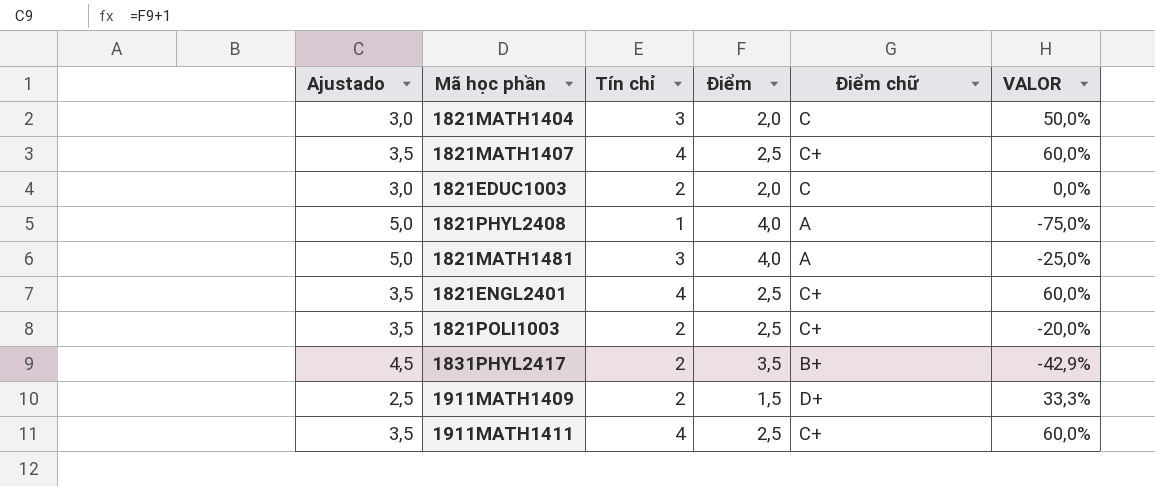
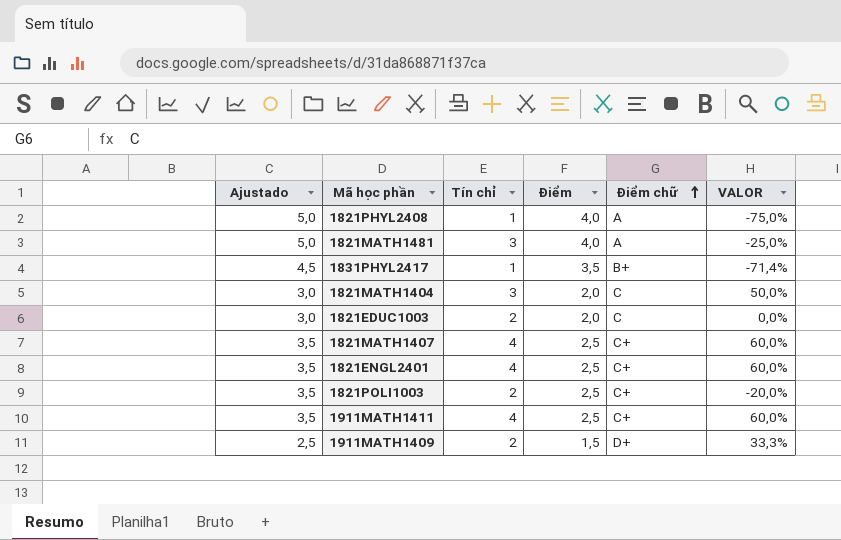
row order: none -> Điểm chữ ascending
1831PHYL2417 | Tín chỉ: 2 -> 1
1831PHYL2417 | VALOR: -42,9% -> -71,4%

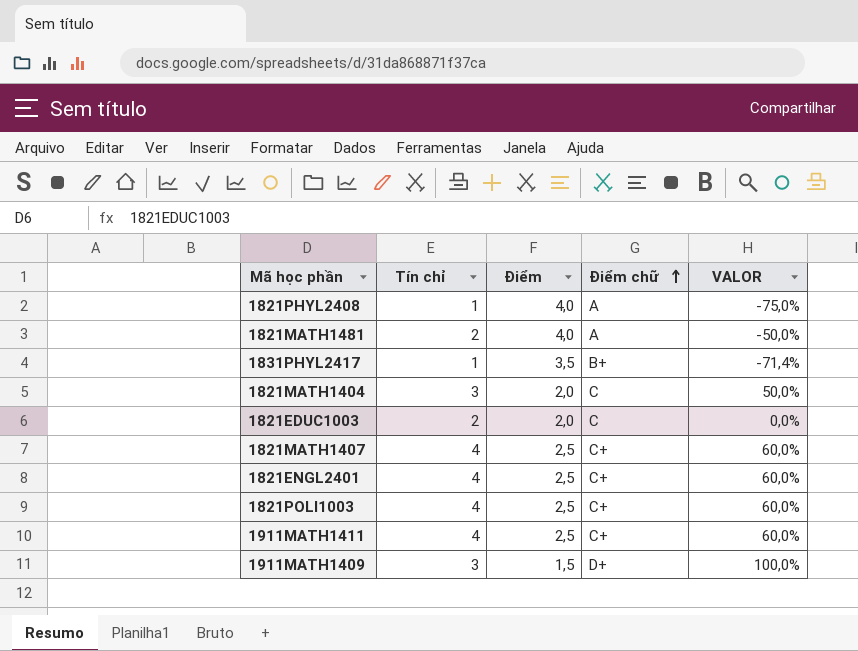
column Ajustado | formula: [Điểm] + 1 -> none
1821MATH1481 | Tín chỉ: 3 -> 2
1821MATH1481 | VALOR: -25,0% -> -50,0%
1821POLI1003 | Tín chỉ: 2 -> 4
1821POLI1003 | VALOR: -20,0% -> 60,0%
1911MATH1409 | Tín chỉ: 2 -> 3
1911MATH1409 | VALOR: 33,3% -> 100,0%

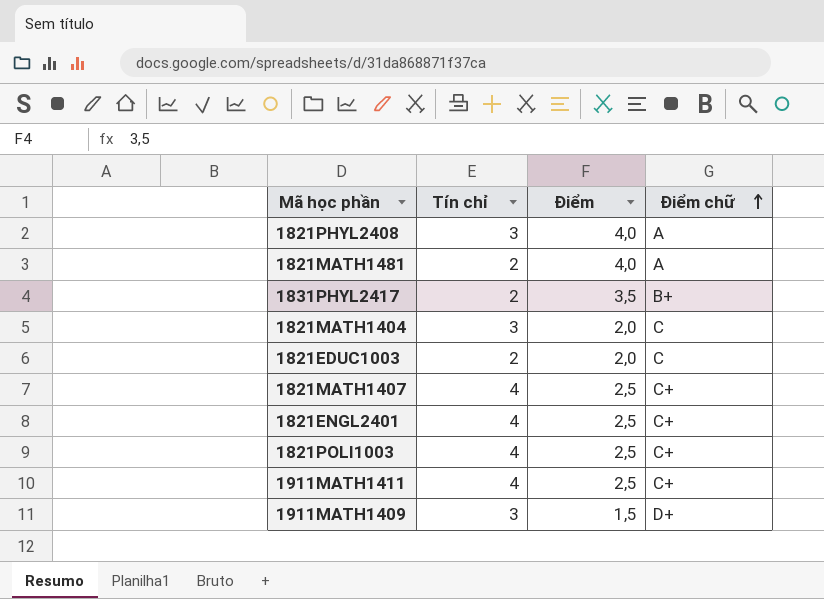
column VALOR | formula: ([Tín chỉ] - [Điểm]) / [Điểm] -> none
1821PHYL2408 | Tín chỉ: 1 -> 3
1831PHYL2417 | Tín chỉ: 1 -> 2

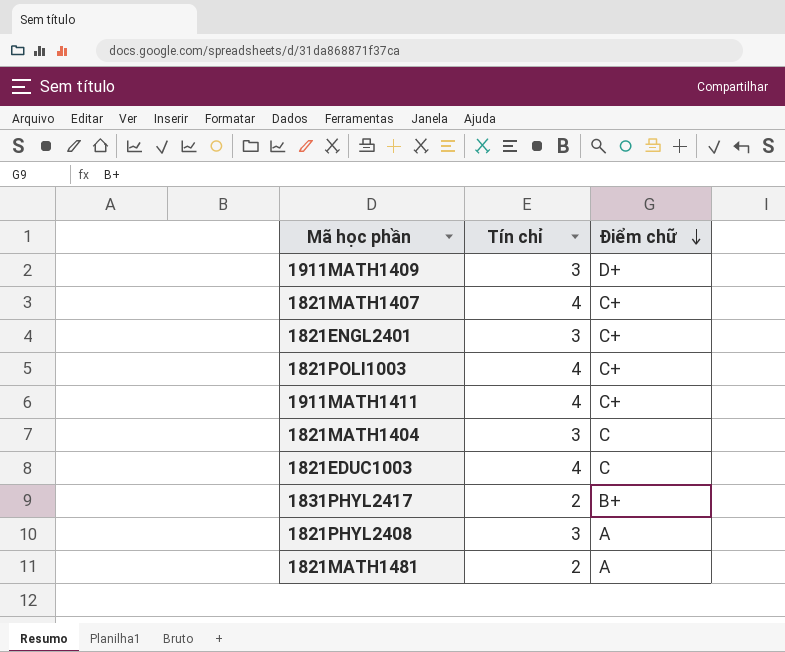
row order: Điểm chữ ascending -> Điểm chữ descending
column Điểm | position: 3 -> none
1821ENGL2401 | Tín chỉ: 4 -> 3
1821EDUC1003 | Tín chỉ: 2 -> 4

